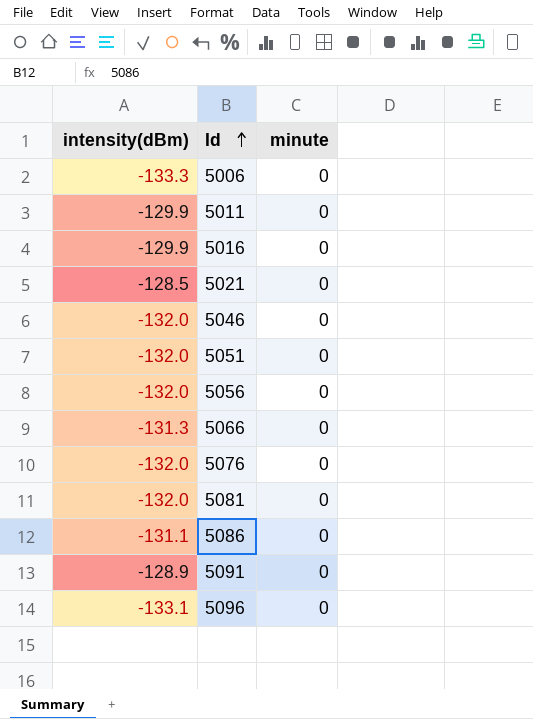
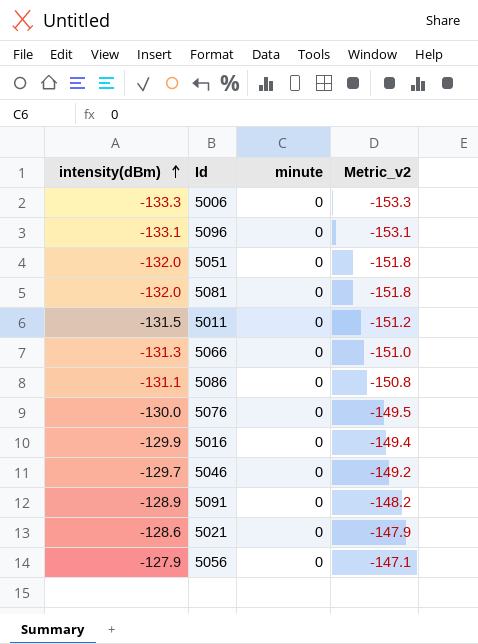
row order: Id ascending -> intensity(dBm) ascending
column Metric_v2 | formula: none -> [intensity(dBm)] * 1.15
5011 | intensity(dBm): -129.9 -> -131.5
5076 | intensity(dBm): -132.0 -> -130.0
5046 | intensity(dBm): -132.0 -> -129.7
5021 | intensity(dBm): -128.5 -> -128.6
5056 | intensity(dBm): -132.0 -> -127.9

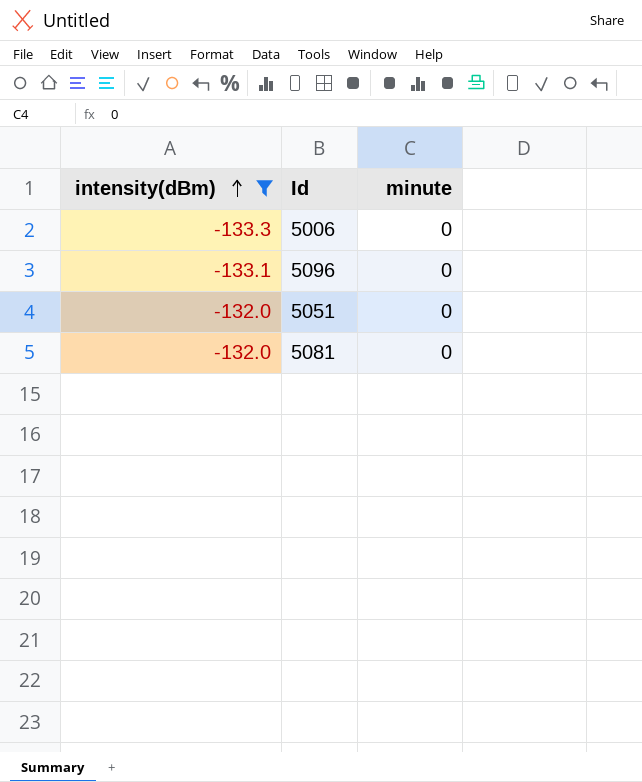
filter: none -> intensity(dBm) <= -132.0
column Metric_v2 | formula: [intensity(dBm)] * 1.15 -> none

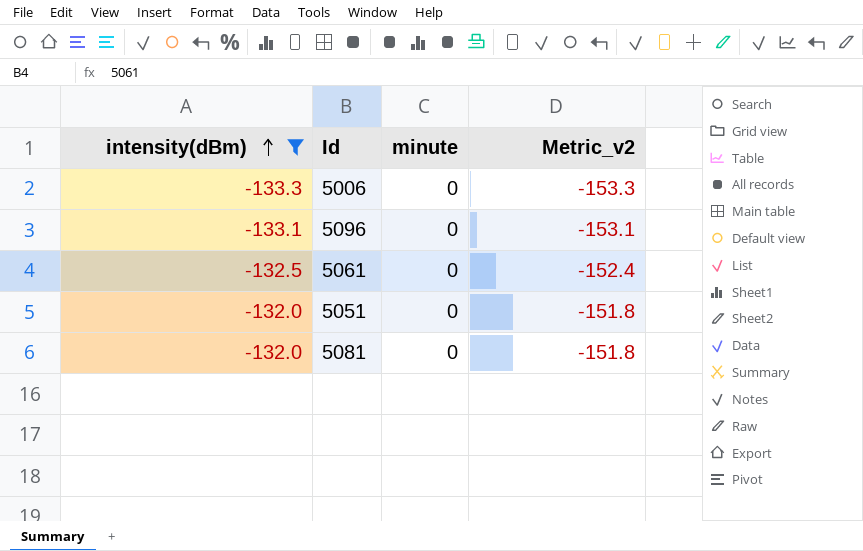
column Metric_v2 | formula: none -> [intensity(dBm)] * 1.15
row 5061: none -> -132.5 | 0 | -152.4

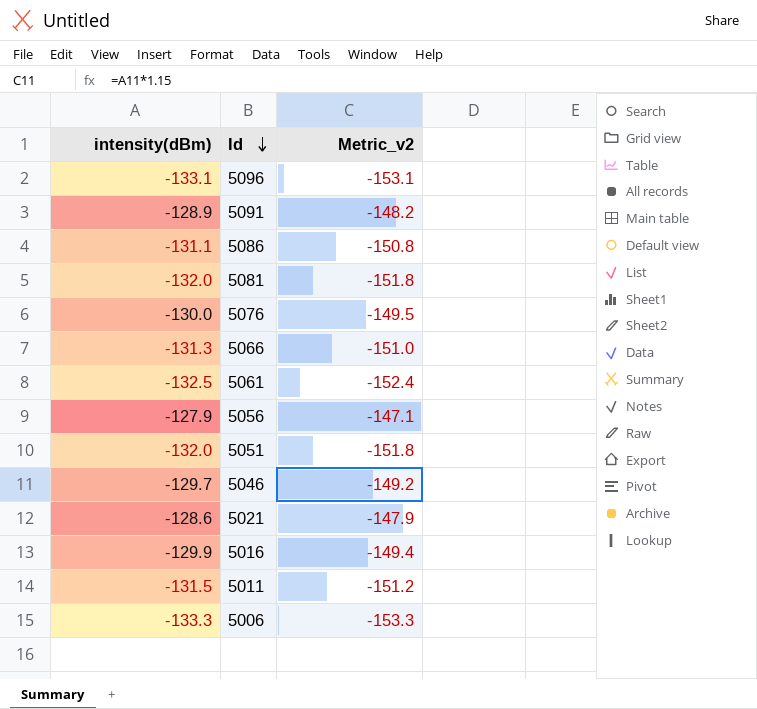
filter: intensity(dBm) <= -132.0 -> none
row order: intensity(dBm) ascending -> Id descending
column minute | position: 3 -> none

